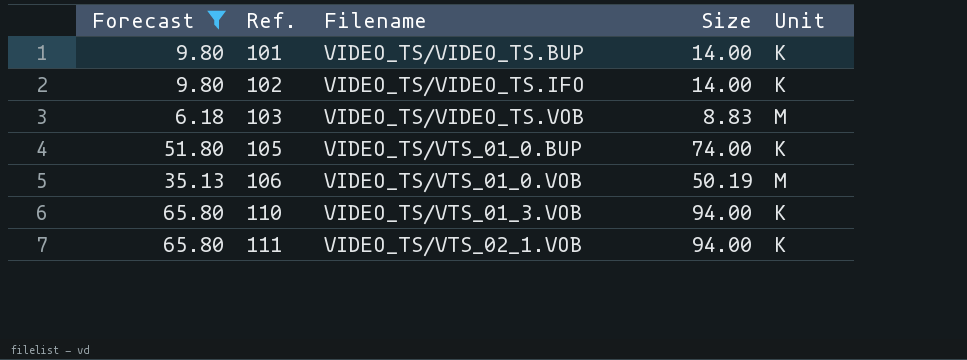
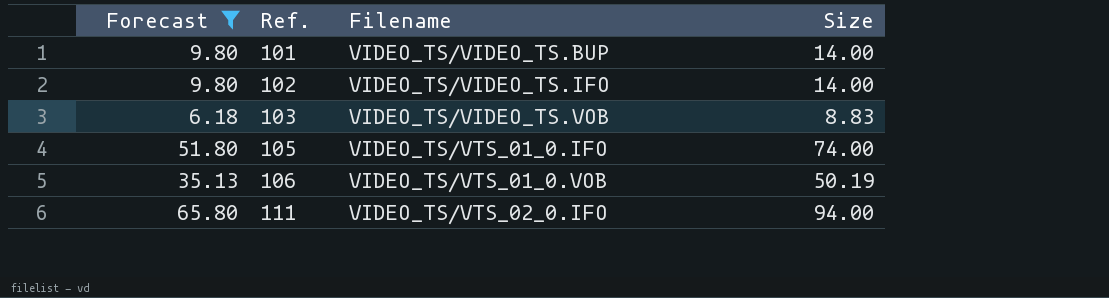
column Unit | position: 5 -> none
row 110: 65.80 | VIDEO_TS/VTS_01_3.VOB | 94.00 | K -> none
105 | Filename: VIDEO_TS/VTS_01_0.BUP -> VIDEO_TS/VTS_01_0.IFO
111 | Filename: VIDEO_TS/VTS_02_1.VOB -> VIDEO_TS/VTS_02_0.IFO

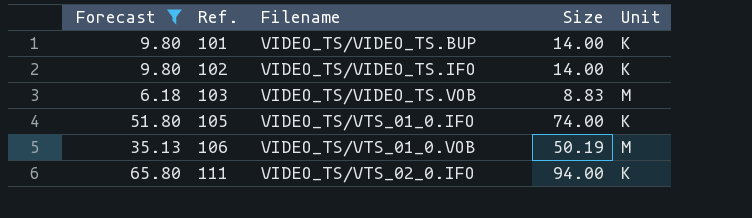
column Unit | position: none -> 5

